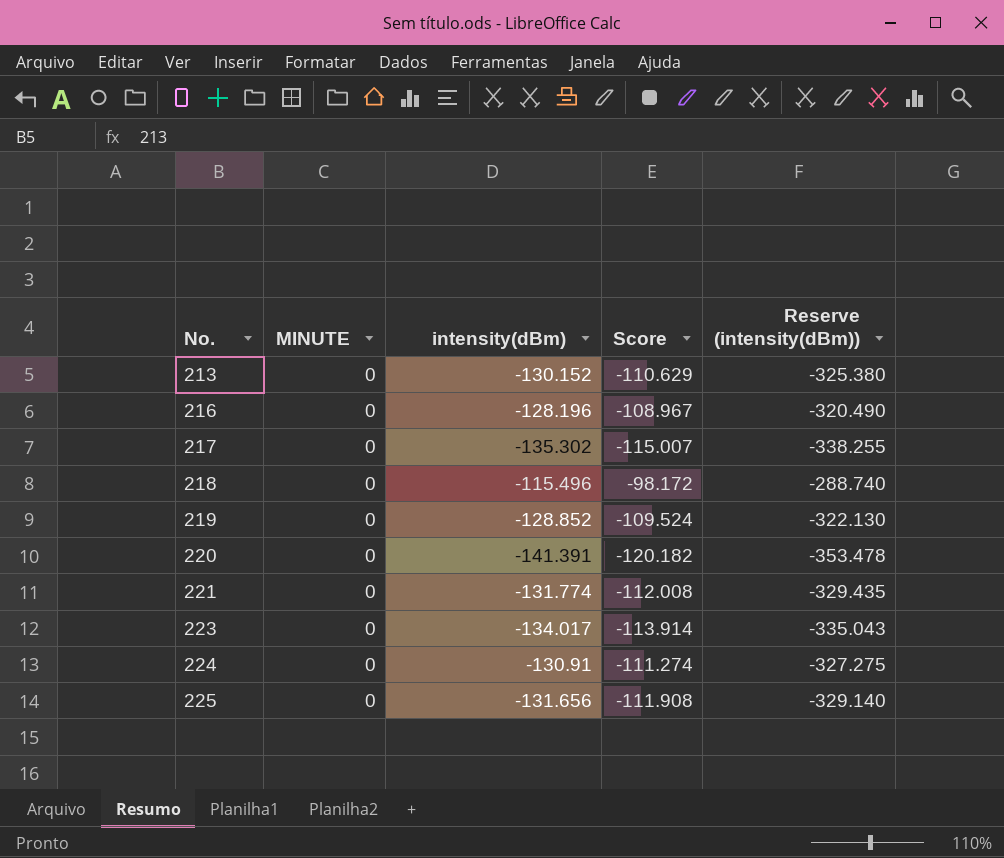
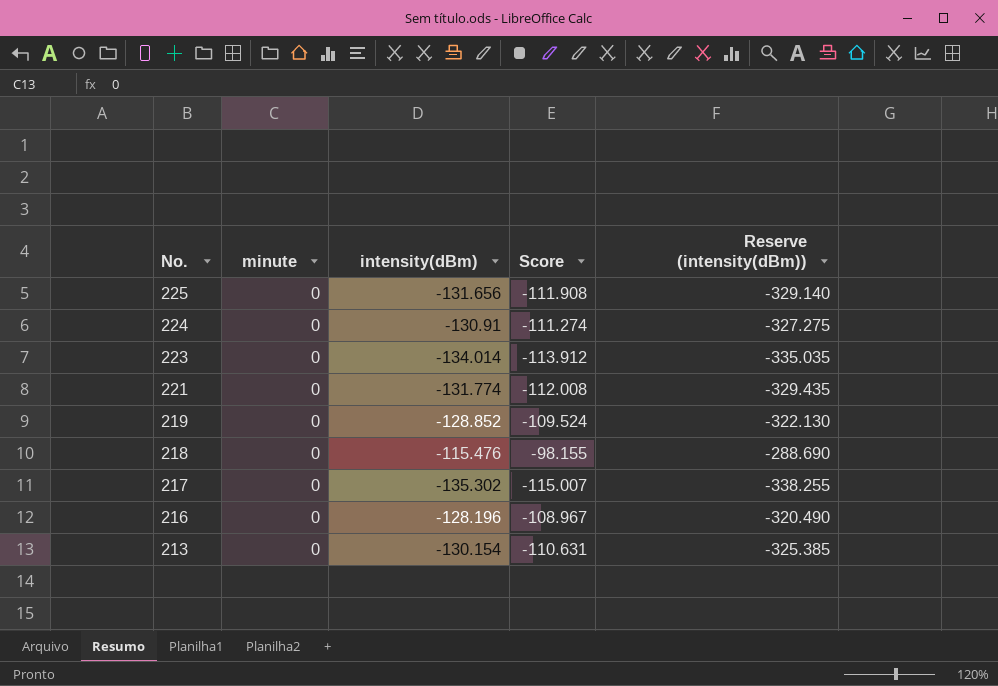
row order: No. ascending -> No. descending
column name: MINUTE -> minute
row 220: 0 | -141.391 | -120.182 | -353.478 -> none
223 | intensity(dBm): -134.017 -> -134.014
223 | Score: -113.914 -> -113.912
223 | Reserve (intensity(dBm)): -335.043 -> -335.035
218 | intensity(dBm): -115.496 -> -115.476
218 | Score: -98.172 -> -98.155
218 | Reserve (intensity(dBm)): -288.740 -> -288.690
213 | intensity(dBm): -130.152 -> -130.154
213 | Score: -110.629 -> -110.631
213 | Reserve (intensity(dBm)): -325.380 -> -325.385

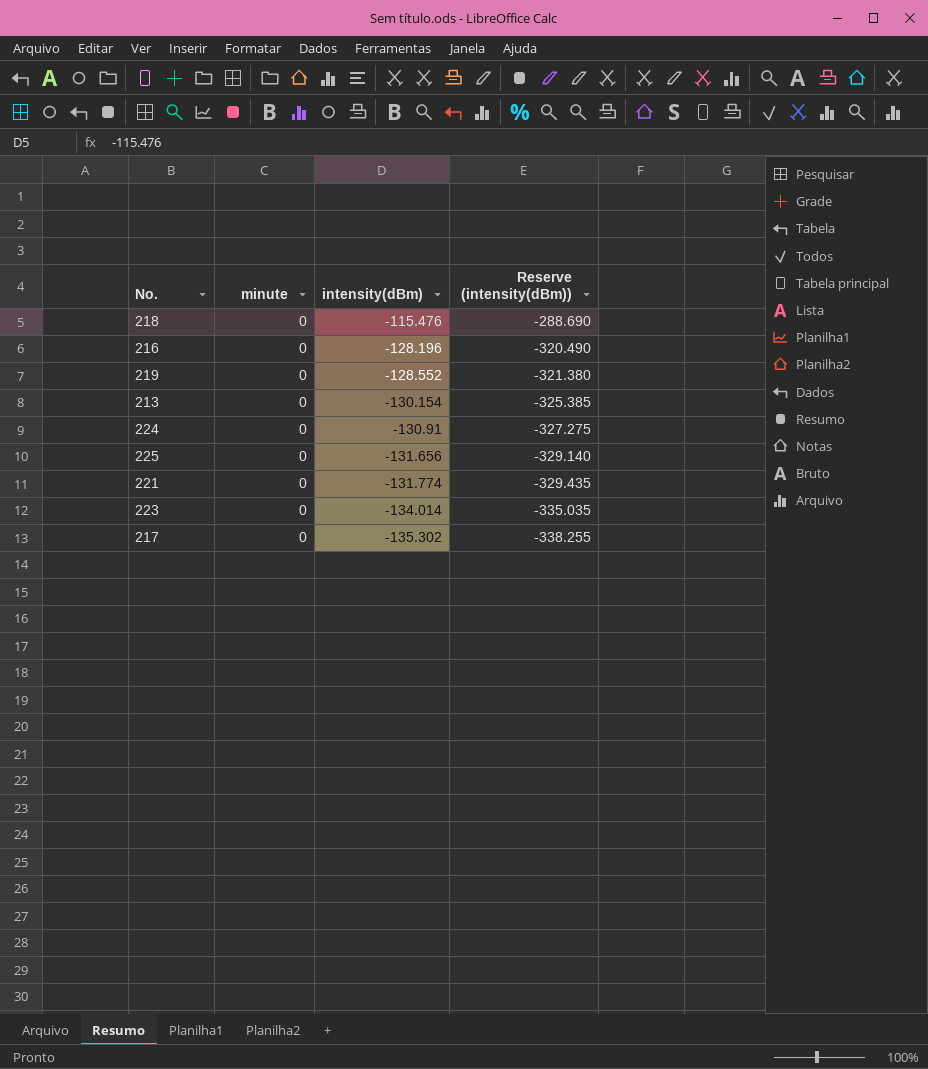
row order: No. descending -> intensity(dBm) descending
column Score | formula: [intensity(dBm)] * 0.85 -> none
219 | intensity(dBm): -128.852 -> -128.552
219 | Reserve (intensity(dBm)): -322.130 -> -321.380

